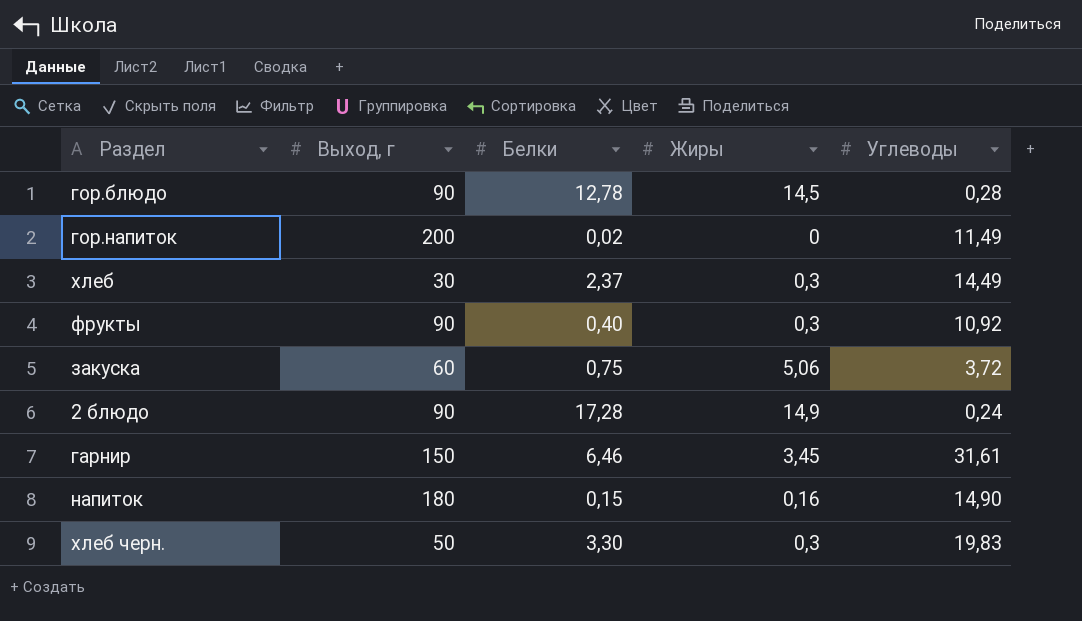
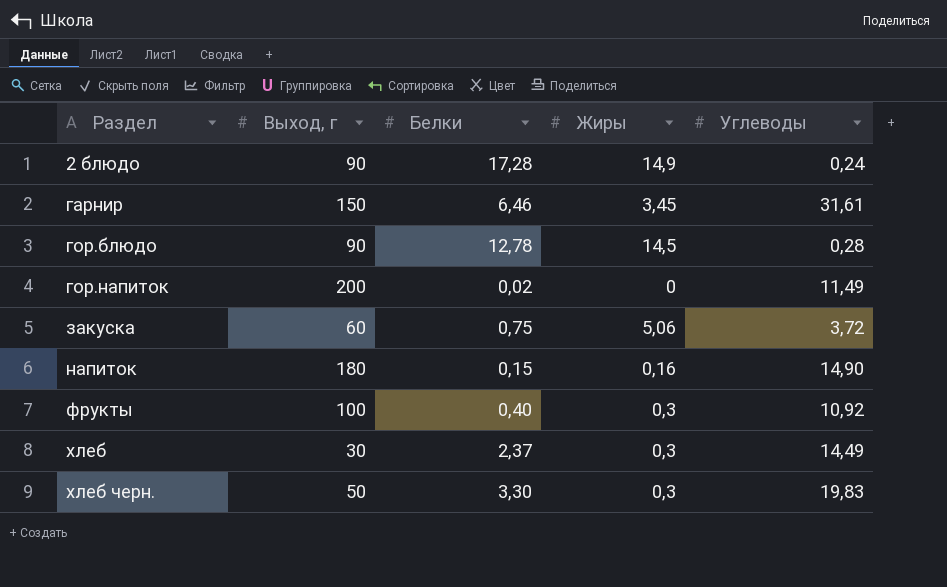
row order: none -> Раздел ascending
фрукты | Выход, г: 90 -> 100

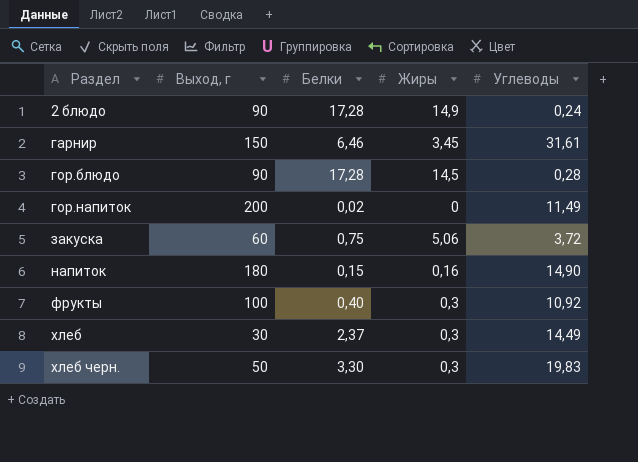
гор.блюдо | Белки: 12,78 -> 17,28

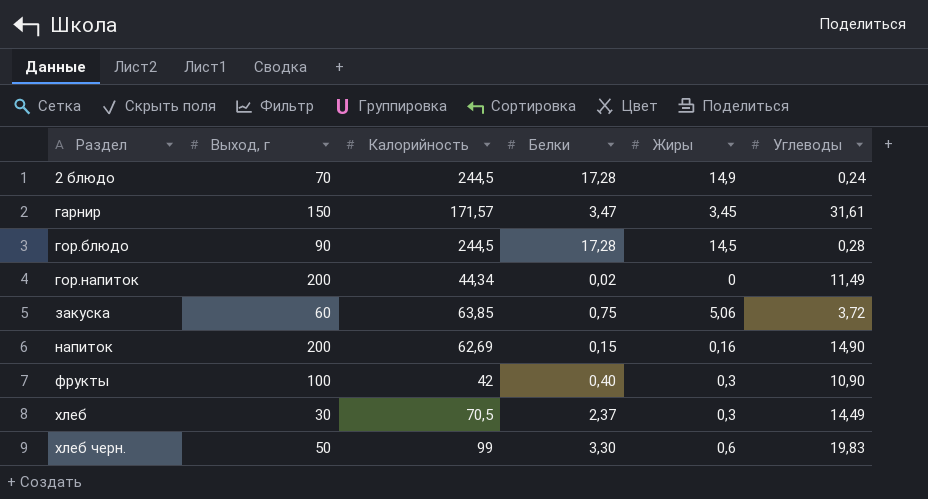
column Калорийность | position: none -> 3
2 блюдо | Выход, г: 90 -> 70
гарнир | Белки: 6,46 -> 3,47
напиток | Выход, г: 180 -> 200
фрукты | Углеводы: 10,92 -> 10,90
хлеб черн. | Жиры: 0,3 -> 0,6

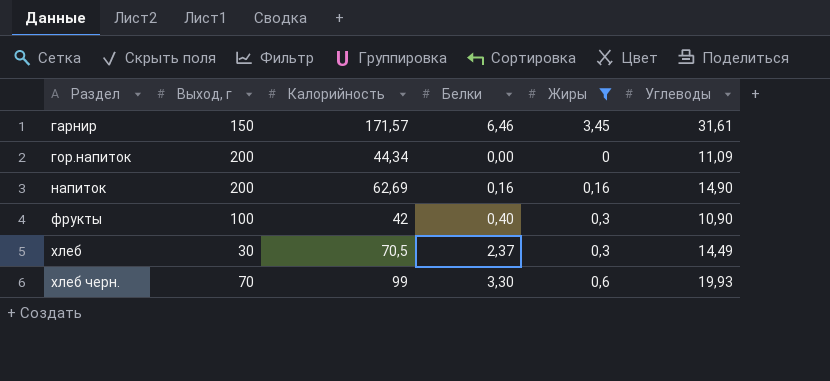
filter: none -> Жиры <= 3,45
гарнир | Белки: 3,47 -> 6,46
гор.напиток | Белки: 0,02 -> 0,00
гор.напиток | Углеводы: 11,49 -> 11,09
напиток | Белки: 0,15 -> 0,16
хлеб черн. | Выход, г: 50 -> 70
хлеб черн. | Углеводы: 19,83 -> 19,93

